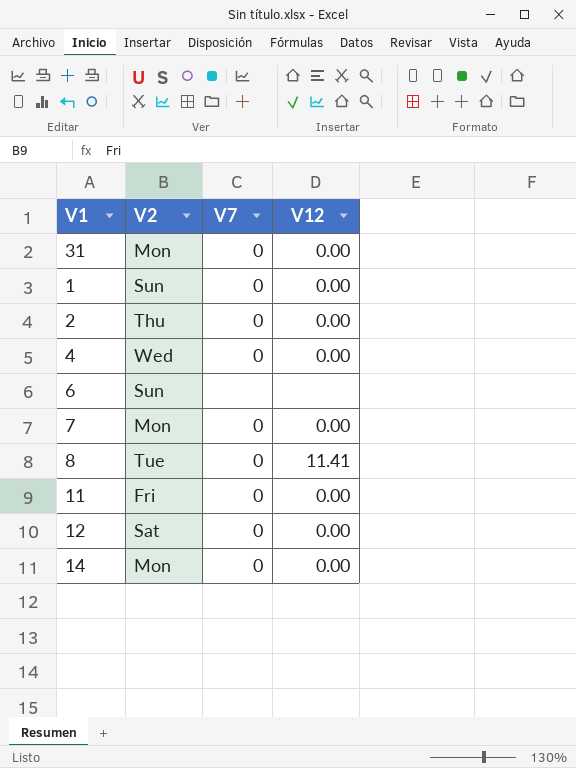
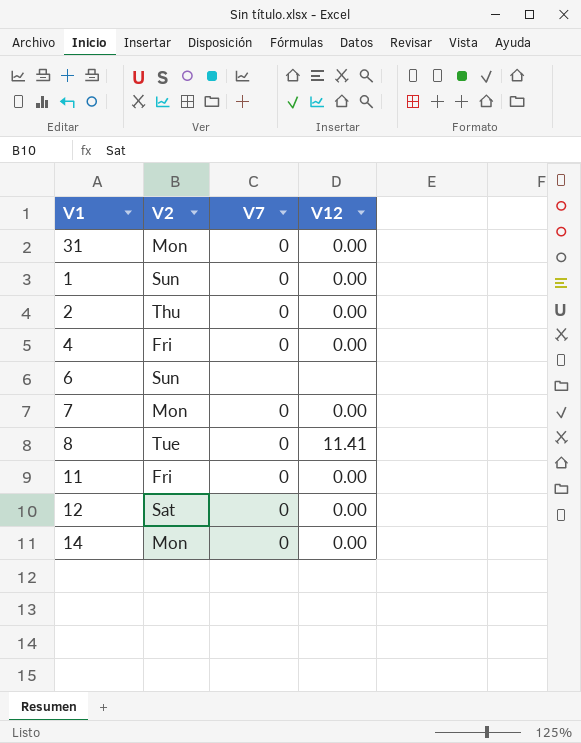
4 | V2: Wed -> Fri

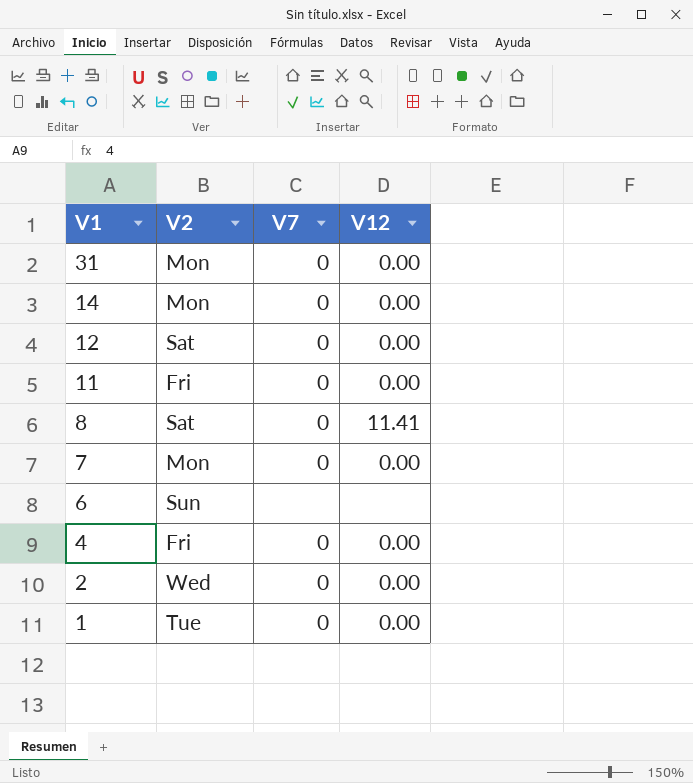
row order: none -> V1 descending
8 | V2: Tue -> Sat
2 | V2: Thu -> Wed
1 | V2: Sun -> Tue

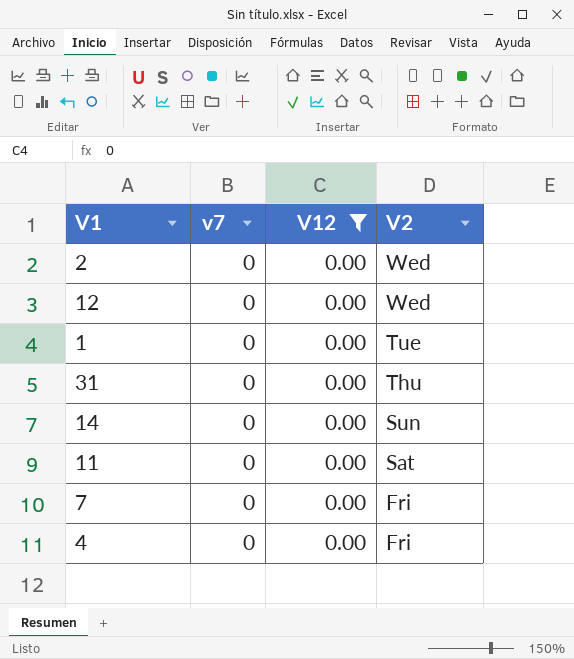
filter: none -> V12 = 0.00
row order: V1 descending -> V2 descending
column name: V7 -> v7
column V2 | position: 2 -> 4
12 | V2: Sat -> Wed
31 | V2: Mon -> Thu
14 | V2: Mon -> Sun
11 | V2: Fri -> Sat
7 | V2: Mon -> Fri

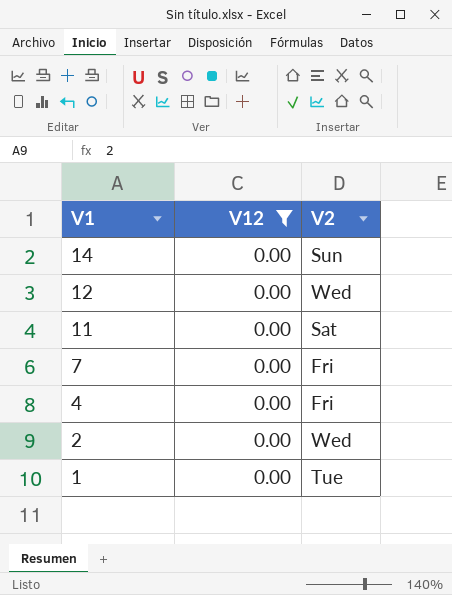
row order: V2 descending -> V1 descending
column v7 | position: 2 -> none
row 31: 0 | 0.00 | Thu -> none

